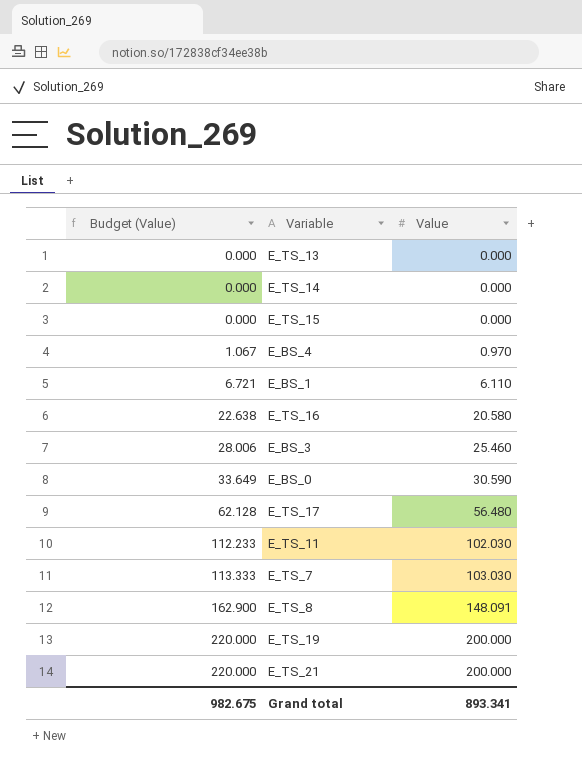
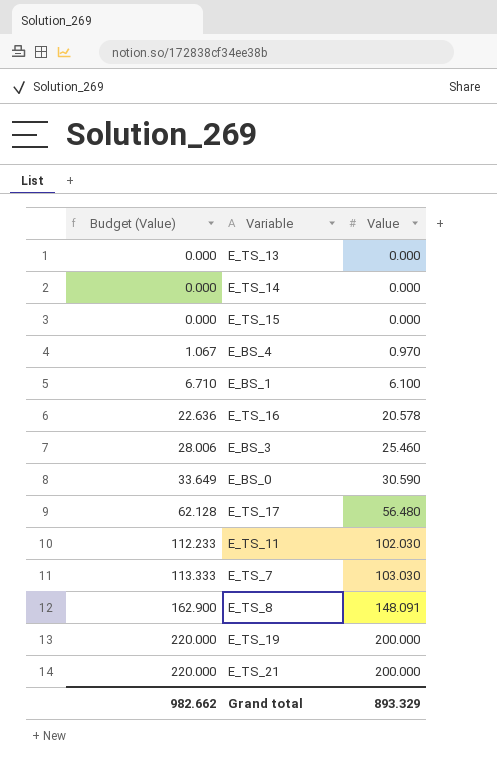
E_BS_1 | Budget (Value): 6.721 -> 6.710
E_BS_1 | Value: 6.110 -> 6.100
E_TS_16 | Budget (Value): 22.638 -> 22.636
E_TS_16 | Value: 20.580 -> 20.578
Grand total | Budget (Value): 982.675 -> 982.662
Grand total | Value: 893.341 -> 893.329

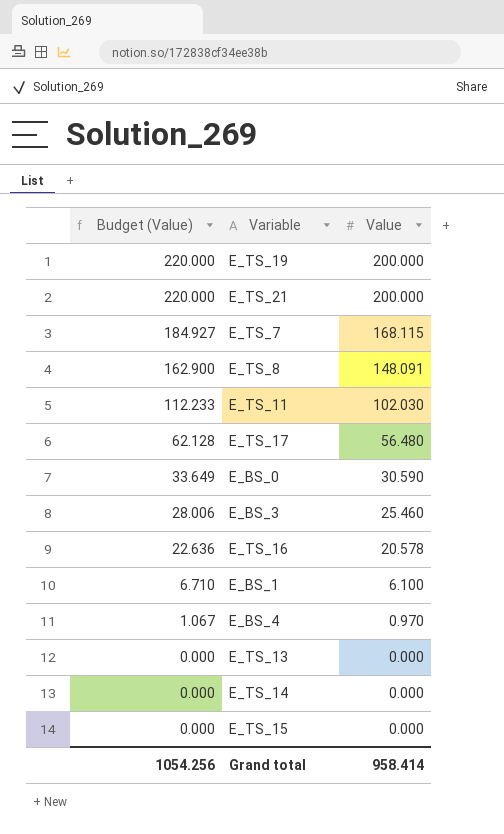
row order: Budget (Value) ascending -> Budget (Value) descending
E_TS_7 | Budget (Value): 113.333 -> 184.927
E_TS_7 | Value: 103.030 -> 168.115
Grand total | Budget (Value): 982.662 -> 1054.256
Grand total | Value: 893.329 -> 958.414

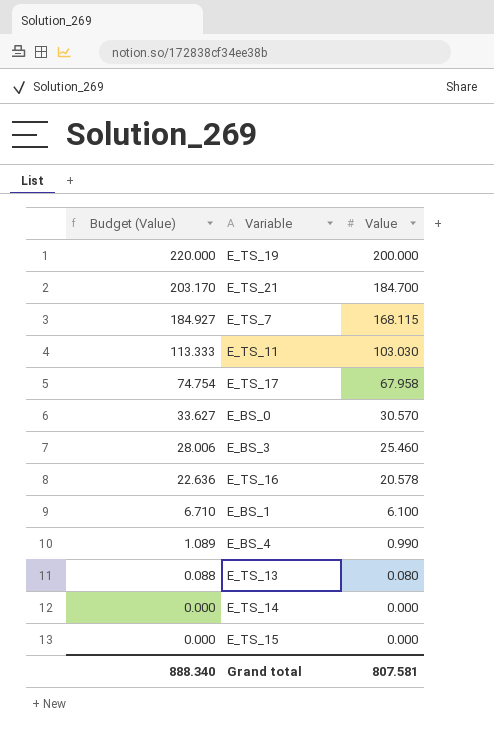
row E_TS_8: 162.900 | 148.091 -> none
E_TS_21 | Budget (Value): 220.000 -> 203.170
E_TS_21 | Value: 200.000 -> 184.700
E_TS_11 | Budget (Value): 112.233 -> 113.333
E_TS_11 | Value: 102.030 -> 103.030
E_TS_17 | Budget (Value): 62.128 -> 74.754
E_TS_17 | Value: 56.480 -> 67.958
E_BS_0 | Budget (Value): 33.649 -> 33.627
E_BS_0 | Value: 30.590 -> 30.570
E_BS_4 | Budget (Value): 1.067 -> 1.089
E_BS_4 | Value: 0.970 -> 0.990
E_TS_13 | Budget (Value): 0.000 -> 0.088
E_TS_13 | Value: 0.000 -> 0.080
Grand total | Budget (Value): 1054.256 -> 888.340
Grand total | Value: 958.414 -> 807.581

